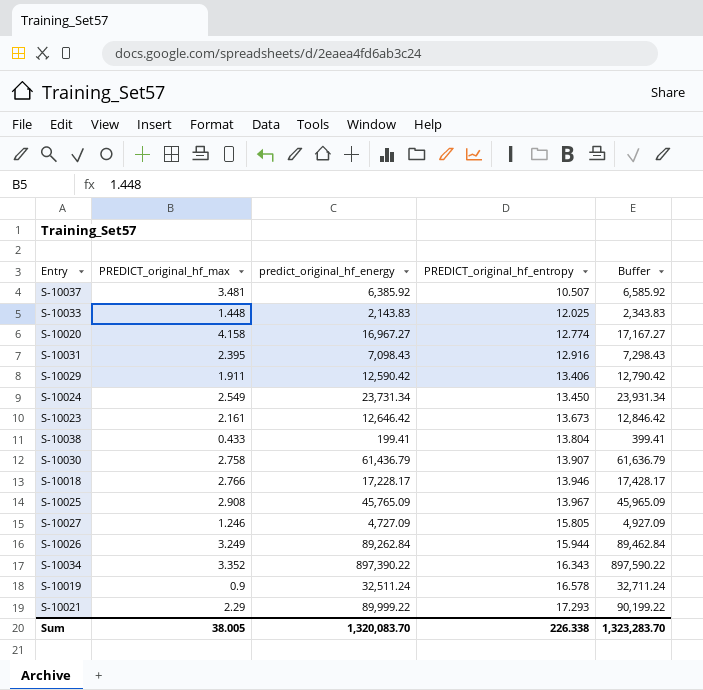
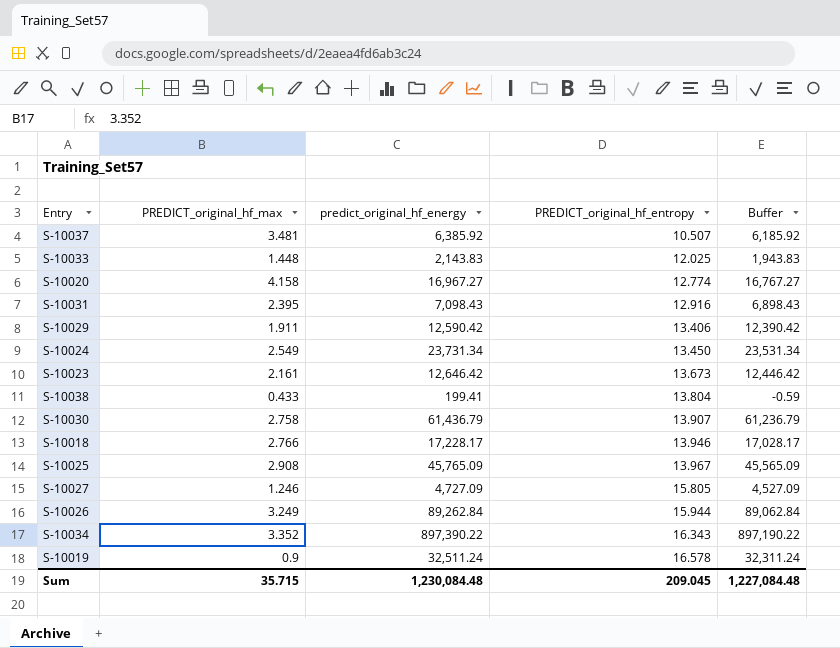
column Buffer | formula: [predict_original_hf_energy] + 200 -> [predict_original_hf_energy] - 200
row S-10021: 2.29 | 89,999.22 | 17.293 | 90,199.22 -> none
Sum | PREDICT_original_hf_max: 38.005 -> 35.715
Sum | predict_original_hf_energy: 1,320,083.70 -> 1,230,084.48
Sum | PREDICT_original_hf_entropy: 226.338 -> 209.045
Sum | Buffer: 1,323,283.70 -> 1,227,084.48

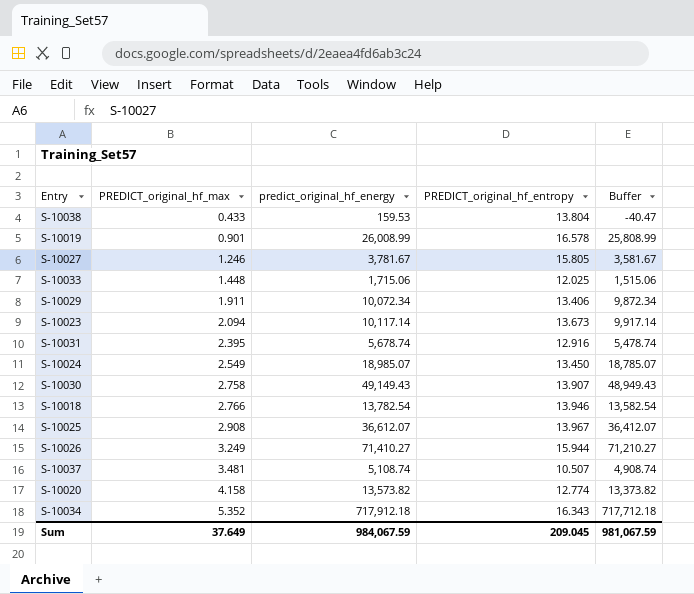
row order: PREDICT_original_hf_entropy ascending -> PREDICT_original_hf_max ascending
S-10038 | predict_original_hf_energy: 199.41 -> 159.53
S-10038 | Buffer: -0.59 -> -40.47
S-10019 | PREDICT_original_hf_max: 0.9 -> 0.901
S-10019 | predict_original_hf_energy: 32,511.24 -> 26,008.99
S-10019 | Buffer: 32,311.24 -> 25,808.99
S-10027 | predict_original_hf_energy: 4,727.09 -> 3,781.67
S-10027 | Buffer: 4,527.09 -> 3,581.67
S-10033 | predict_original_hf_energy: 2,143.83 -> 1,715.06
S-10033 | Buffer: 1,943.83 -> 1,515.06
S-10029 | predict_original_hf_energy: 12,590.42 -> 10,072.34
S-10029 | Buffer: 12,390.42 -> 9,872.34
S-10023 | PREDICT_original_hf_max: 2.161 -> 2.094
S-10023 | predict_original_hf_energy: 12,646.42 -> 10,117.14
S-10023 | Buffer: 12,446.42 -> 9,917.14
S-10031 | predict_original_hf_energy: 7,098.43 -> 5,678.74
S-10031 | Buffer: 6,898.43 -> 5,478.74
S-10024 | predict_original_hf_energy: 23,731.34 -> 18,985.07
S-10024 | Buffer: 23,531.34 -> 18,785.07
S-10030 | predict_original_hf_energy: 61,436.79 -> 49,149.43
S-10030 | Buffer: 61,236.79 -> 48,949.43
S-10018 | predict_original_hf_energy: 17,228.17 -> 13,782.54
S-10018 | Buffer: 17,028.17 -> 13,582.54
S-10025 | predict_original_hf_energy: 45,765.09 -> 36,612.07
S-10025 | Buffer: 45,565.09 -> 36,412.07
S-10026 | predict_original_hf_energy: 89,262.84 -> 71,410.27
S-10026 | Buffer: 89,062.84 -> 71,210.27
S-10037 | predict_original_hf_energy: 6,385.92 -> 5,108.74
S-10037 | Buffer: 6,185.92 -> 4,908.74
S-10020 | predict_original_hf_energy: 16,967.27 -> 13,573.82
S-10020 | Buffer: 16,767.27 -> 13,373.82
S-10034 | PREDICT_original_hf_max: 3.352 -> 5.352
S-10034 | predict_original_hf_energy: 897,390.22 -> 717,912.18
S-10034 | Buffer: 897,190.22 -> 717,712.18
Sum | PREDICT_original_hf_max: 35.715 -> 37.649
Sum | predict_original_hf_energy: 1,230,084.48 -> 984,067.59
Sum | Buffer: 1,227,084.48 -> 981,067.59

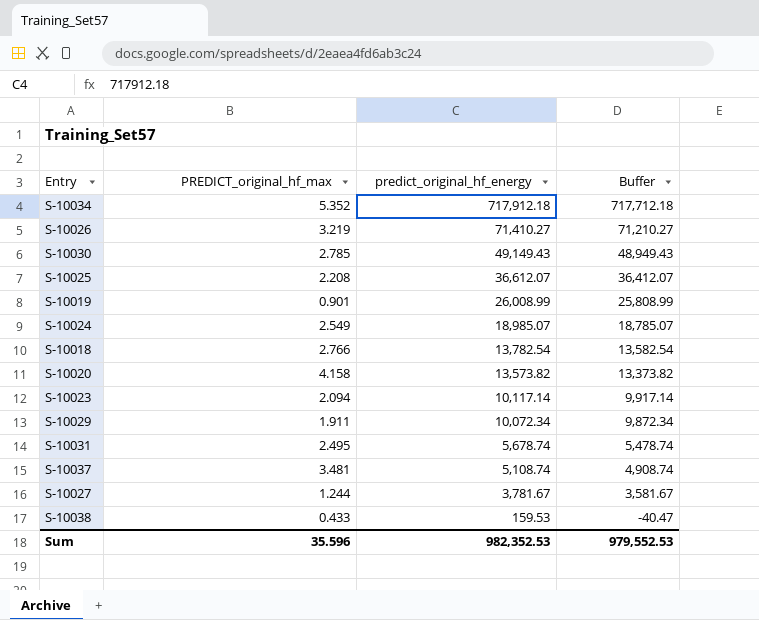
row order: PREDICT_original_hf_max ascending -> predict_original_hf_energy descending
column PREDICT_original_hf_entropy | position: 4 -> none
row S-10033: 1.448 | 1,715.06 | 12.025 | 1,515.06 -> none
S-10026 | PREDICT_original_hf_max: 3.249 -> 3.219
S-10030 | PREDICT_original_hf_max: 2.758 -> 2.785
S-10025 | PREDICT_original_hf_max: 2.908 -> 2.208
S-10031 | PREDICT_original_hf_max: 2.395 -> 2.495
S-10027 | PREDICT_original_hf_max: 1.246 -> 1.244
Sum | PREDICT_original_hf_max: 37.649 -> 35.596
Sum | predict_original_hf_energy: 984,067.59 -> 982,352.53
Sum | Buffer: 981,067.59 -> 979,552.53

